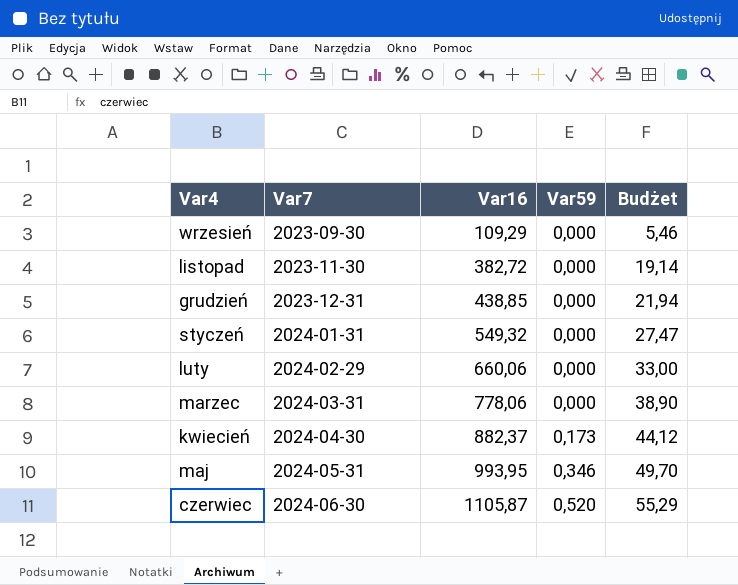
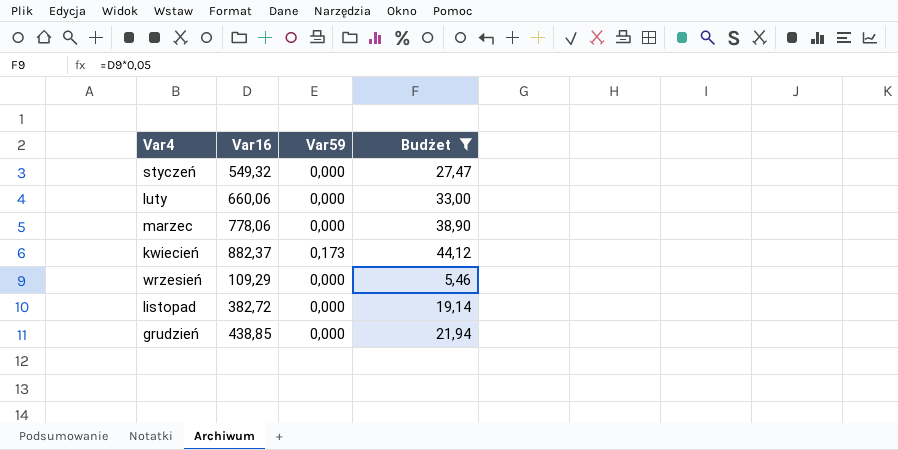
filter: none -> Budżet <= 44,12
row order: Var7 ascending -> Var4 ascending
column Var7 | position: 2 -> none

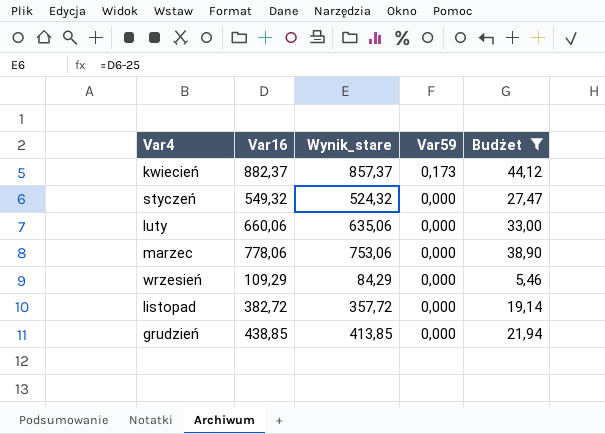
row order: Var4 ascending -> Var59 descending
column Wynik_stare | formula: none -> [Var16] - 25

